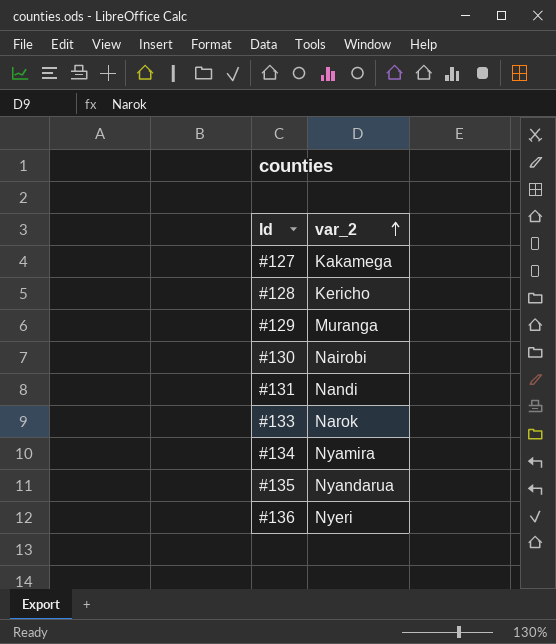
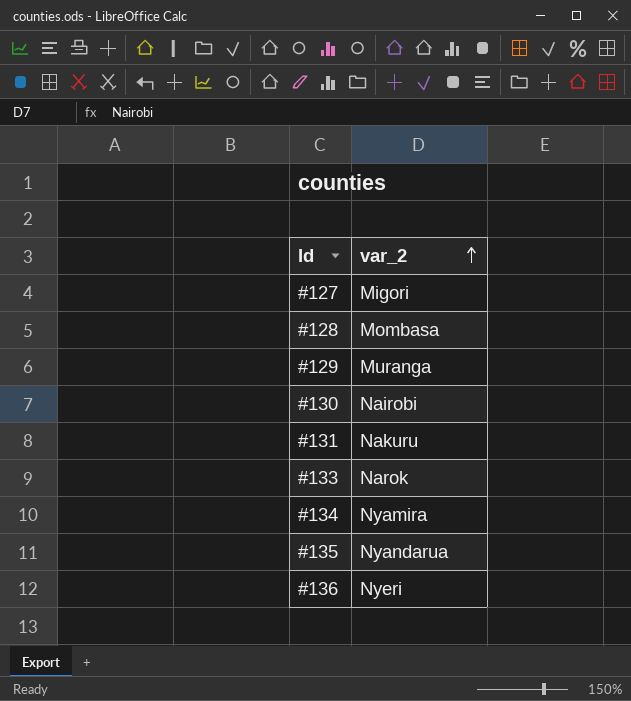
#127 | var_2: Kakamega -> Migori
#128 | var_2: Kericho -> Mombasa
#131 | var_2: Nandi -> Nakuru

